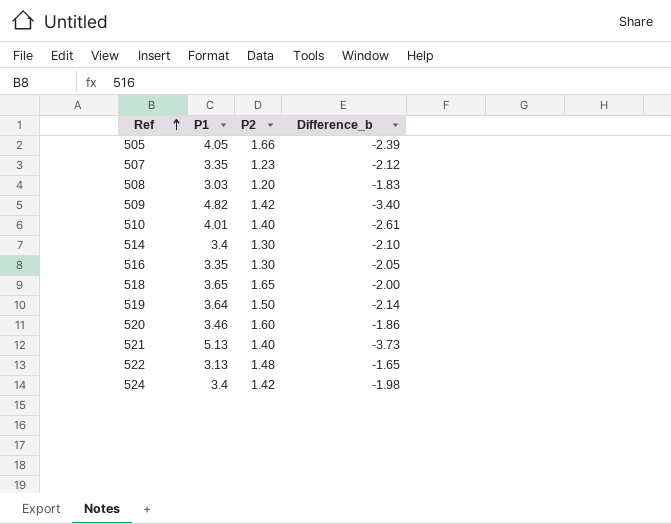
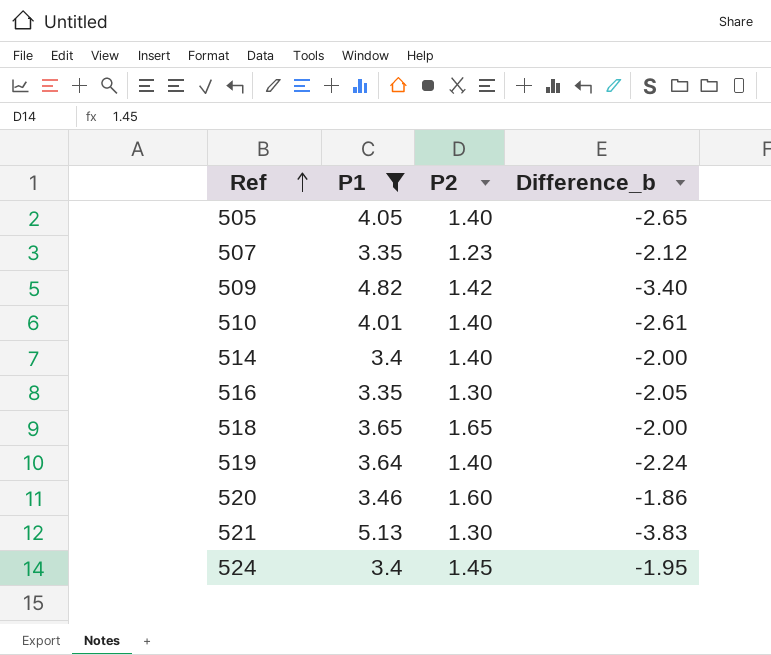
filter: none -> P1 >= 3.35
505 | P2: 1.66 -> 1.40
505 | Difference_b: -2.39 -> -2.65
514 | P2: 1.30 -> 1.40
514 | Difference_b: -2.10 -> -2.00
519 | P2: 1.50 -> 1.40
519 | Difference_b: -2.14 -> -2.24
521 | P2: 1.40 -> 1.30
521 | Difference_b: -3.73 -> -3.83
524 | P2: 1.42 -> 1.45
524 | Difference_b: -1.98 -> -1.95

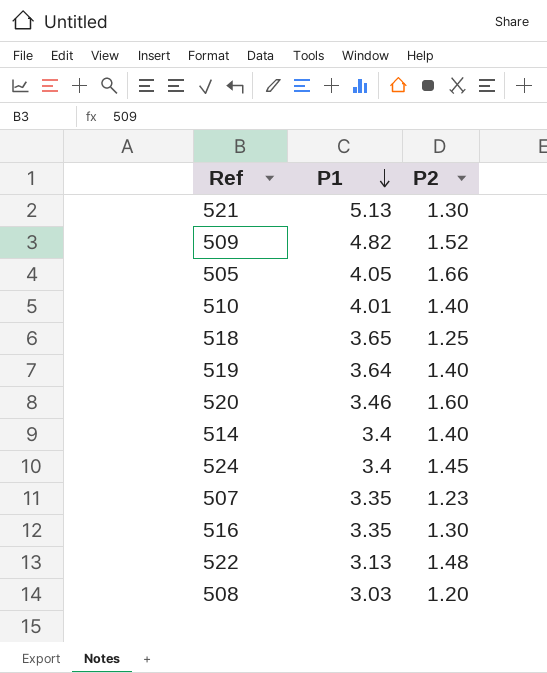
filter: P1 >= 3.35 -> none
row order: Ref ascending -> P1 descending
column Difference_b | formula: [P2] - [P1] -> none
509 | P2: 1.42 -> 1.52
505 | P2: 1.40 -> 1.66
518 | P2: 1.65 -> 1.25

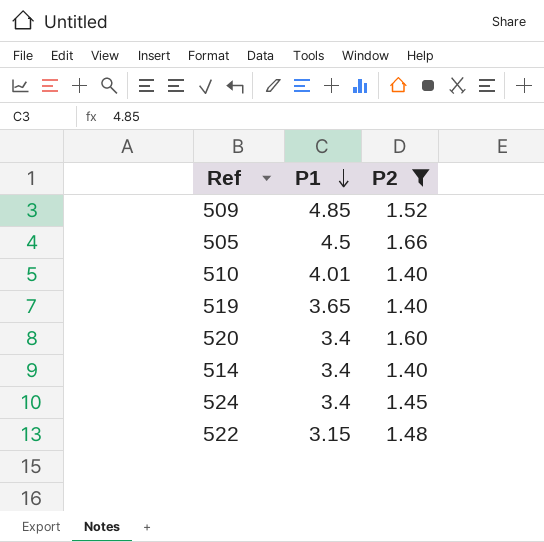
filter: none -> P2 >= 1.40
509 | P1: 4.82 -> 4.85
505 | P1: 4.05 -> 4.5
519 | P1: 3.64 -> 3.65
520 | P1: 3.46 -> 3.4
522 | P1: 3.13 -> 3.15

